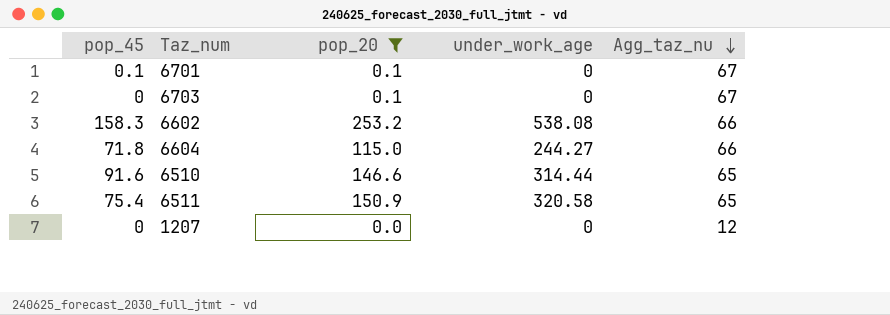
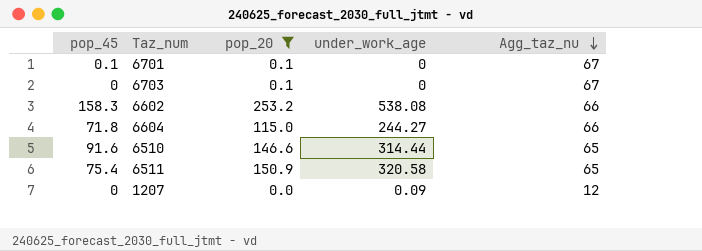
1207 | under_work_age: 0 -> 0.09

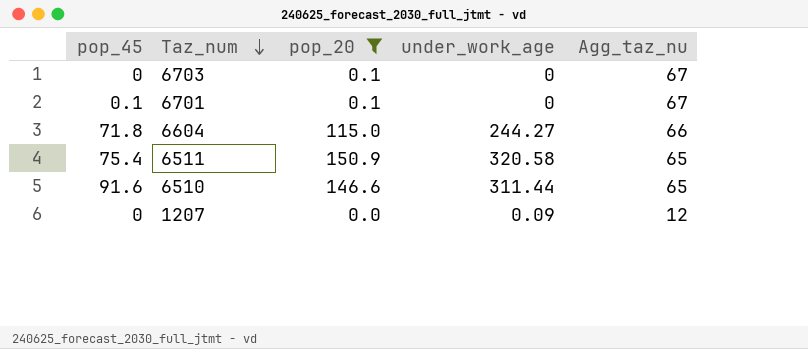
row order: Agg_taz_nu descending -> Taz_num descending
row 6602: 158.3 | 253.2 | 538.08 | 66 -> none
6510 | under_work_age: 314.44 -> 311.44

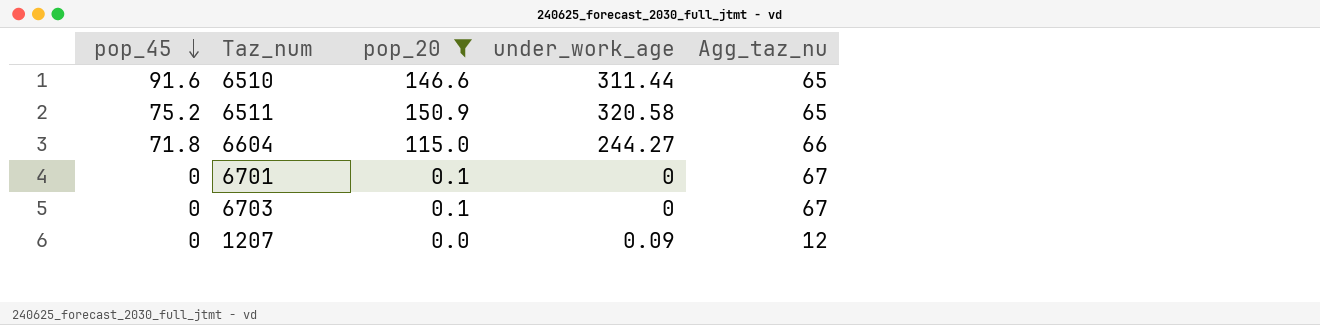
row order: Taz_num descending -> pop_45 descending
6511 | pop_45: 75.4 -> 75.2
6701 | pop_45: 0.1 -> 0

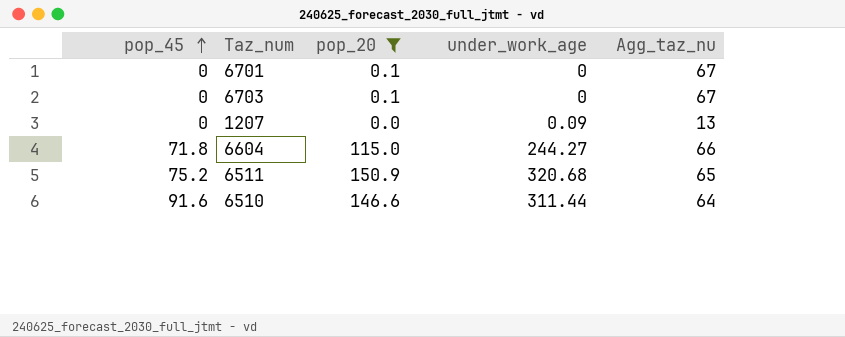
row order: pop_45 descending -> pop_45 ascending
1207 | Agg_taz_nu: 12 -> 13
6511 | under_work_age: 320.58 -> 320.68
6510 | Agg_taz_nu: 65 -> 64

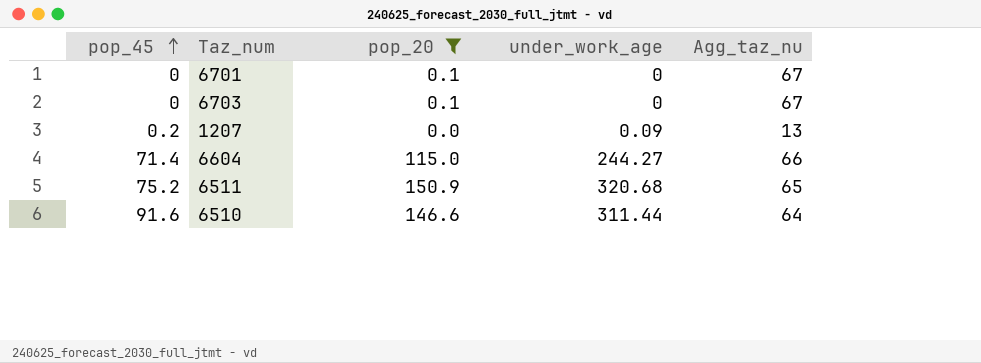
1207 | pop_45: 0 -> 0.2
6604 | pop_45: 71.8 -> 71.4

